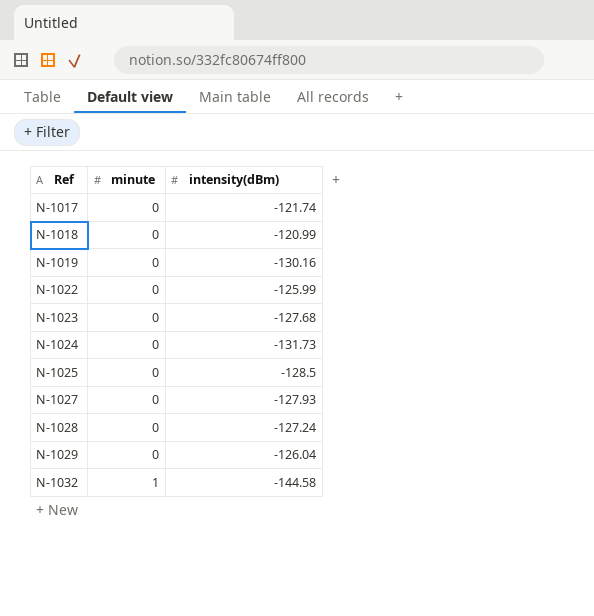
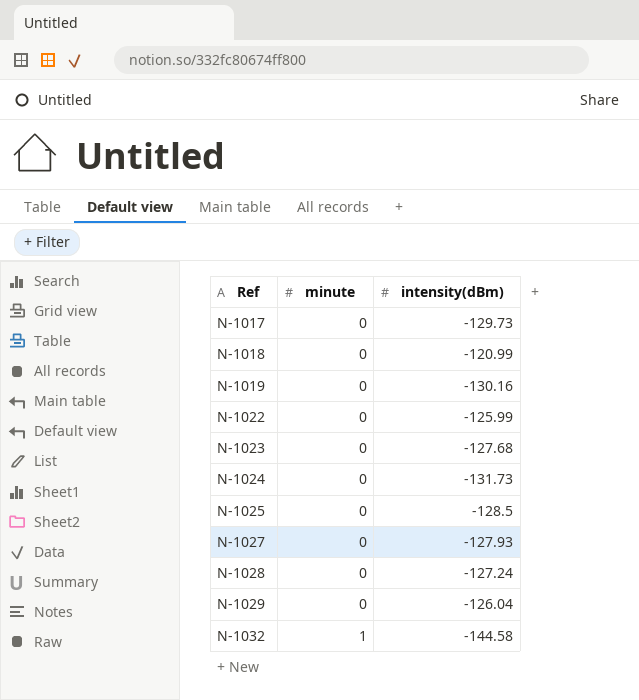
N-1017 | intensity(dBm): -121.74 -> -129.73

